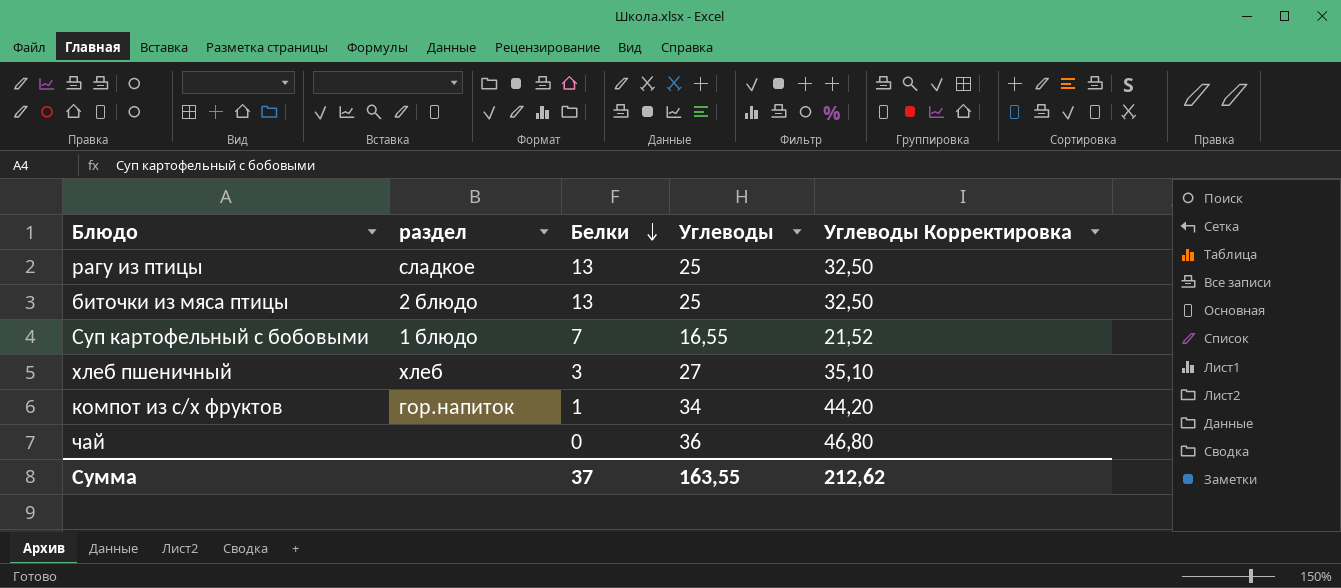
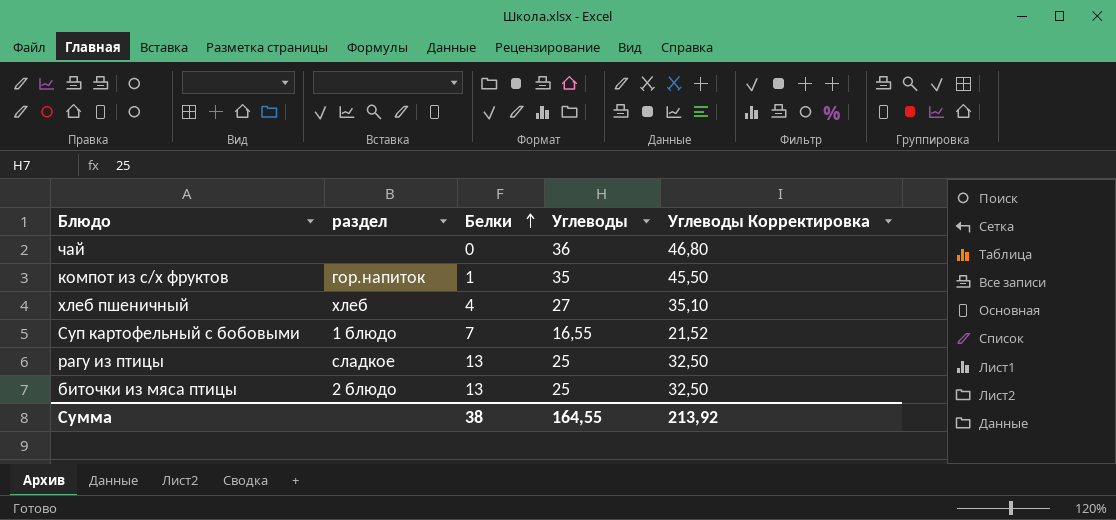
row order: Белки descending -> Белки ascending
компот из с/х фруктов | Углеводы: 34 -> 35
компот из с/х фруктов | Углеводы Корректировка: 44,20 -> 45,50
хлеб пшеничный | Белки: 3 -> 4
Сумма | Белки: 37 -> 38
Сумма | Углеводы: 163,55 -> 164,55
Сумма | Углеводы Корректировка: 212,62 -> 213,92

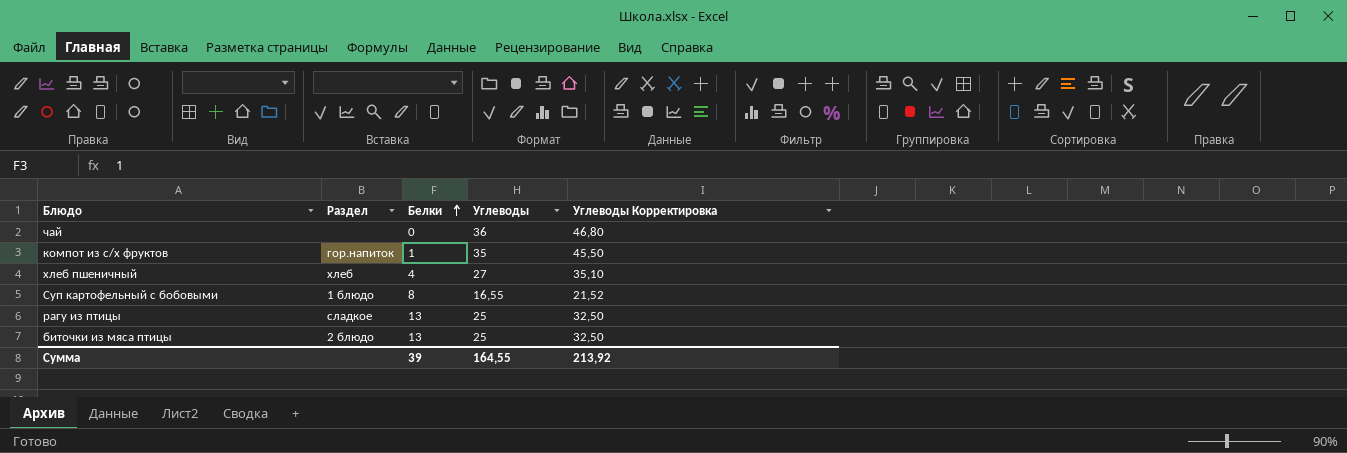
column name: раздел -> Раздел
Суп картофельный с бобовыми | Белки: 7 -> 8
Сумма | Белки: 38 -> 39

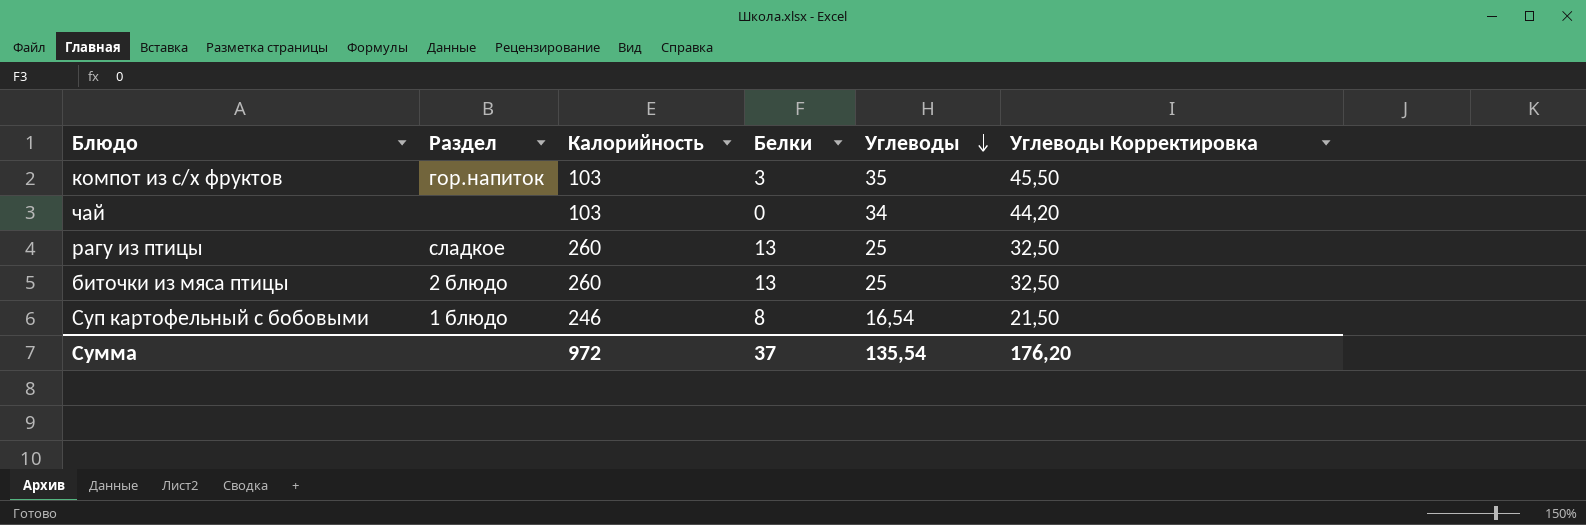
row order: Белки ascending -> Углеводы descending
column Калорийность | position: none -> 3
row хлеб пшеничный: хлеб | 4 | 27 | 35,10 -> none
компот из с/х фруктов | Белки: 1 -> 3
чай | Углеводы: 36 -> 34
чай | Углеводы Корректировка: 46,80 -> 44,20
Суп картофельный с бобовыми | Углеводы: 16,55 -> 16,54
Суп картофельный с бобовыми | Углеводы Корректировка: 21,52 -> 21,50
Сумма | Белки: 39 -> 37
Сумма | Углеводы: 164,55 -> 135,54
Сумма | Углеводы Корректировка: 213,92 -> 176,20

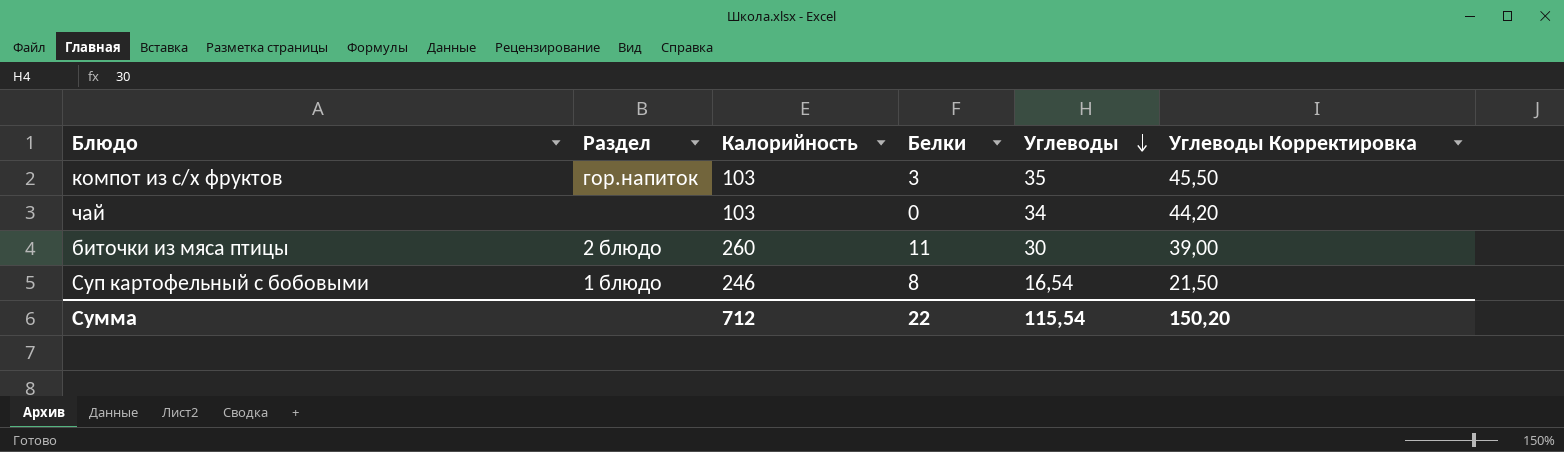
row рагу из птицы: сладкое | 260 | 13 | 25 | 32,50 -> none
биточки из мяса птицы | Белки: 13 -> 11
биточки из мяса птицы | Углеводы: 25 -> 30
биточки из мяса птицы | Углеводы Корректировка: 32,50 -> 39,00
Сумма | Калорийность: 972 -> 712
Сумма | Белки: 37 -> 22
Сумма | Углеводы: 135,54 -> 115,54
Сумма | Углеводы Корректировка: 176,20 -> 150,20

